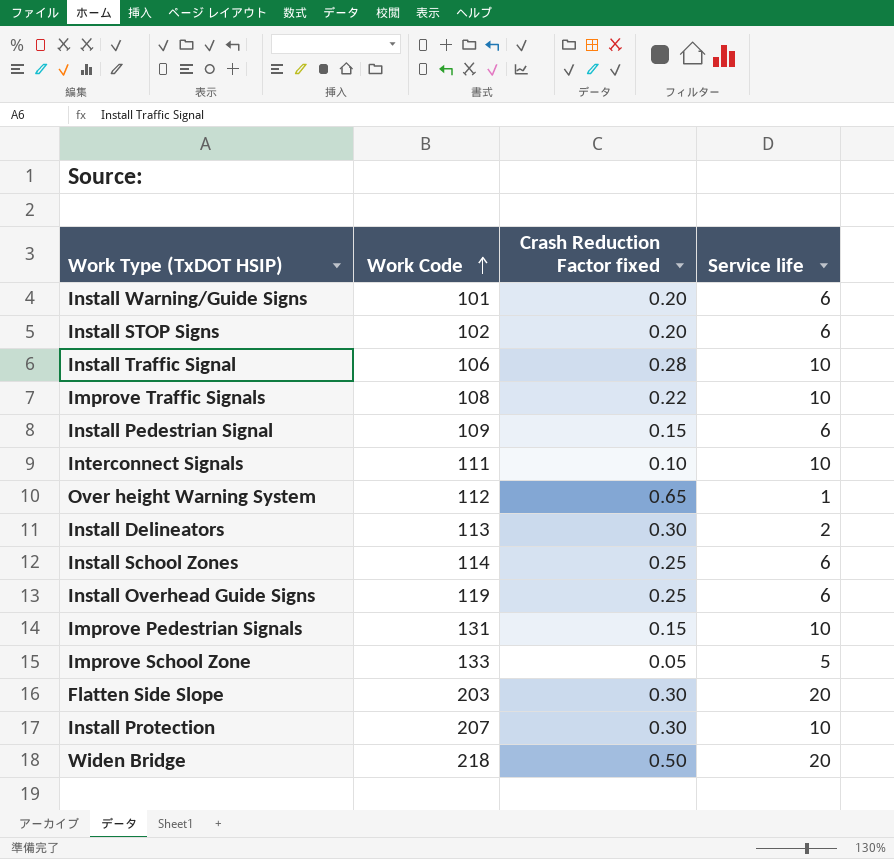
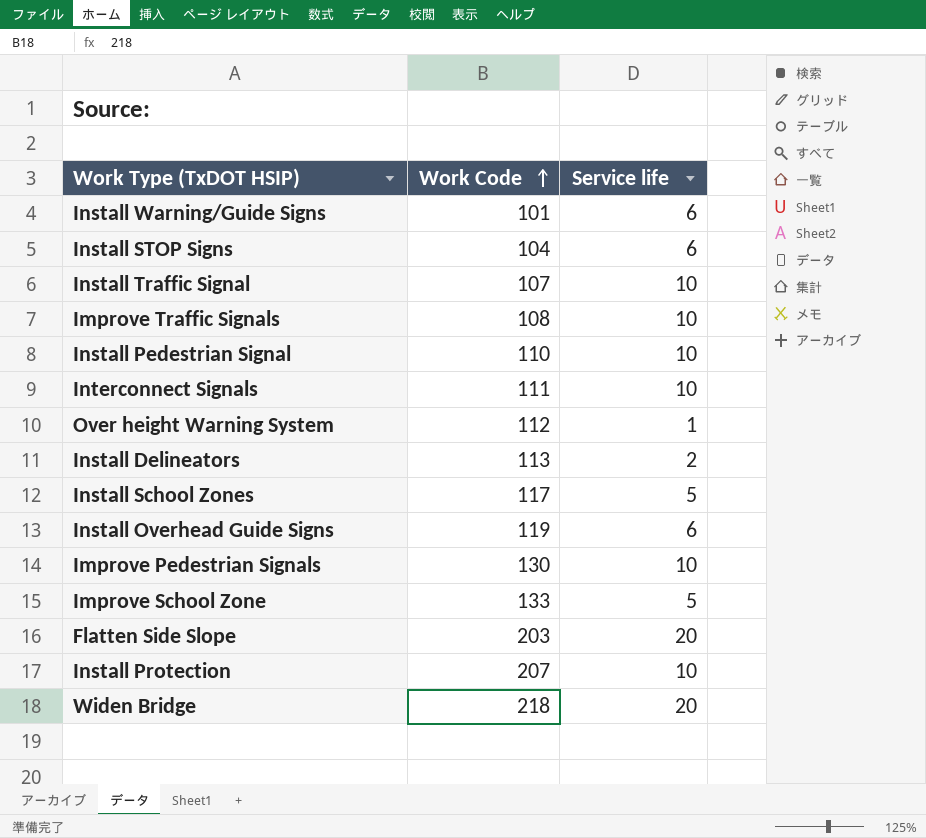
column Crash Reduction Factor fixed | position: 3 -> none
Install STOP Signs | Work Code: 102 -> 104
Install Traffic Signal | Work Code: 106 -> 107
Install Pedestrian Signal | Work Code: 109 -> 110
Install Pedestrian Signal | Service life: 6 -> 10
Install School Zones | Work Code: 114 -> 117
Install School Zones | Service life: 6 -> 5
Improve Pedestrian Signals | Work Code: 131 -> 130

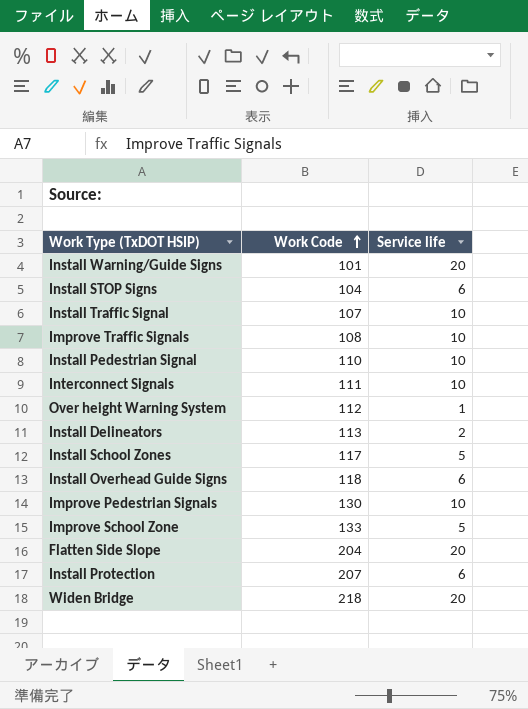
Install Warning/Guide Signs | Service life: 6 -> 20
Install Overhead Guide Signs | Work Code: 119 -> 118
Flatten Side Slope | Work Code: 203 -> 204
Install Protection | Service life: 10 -> 6

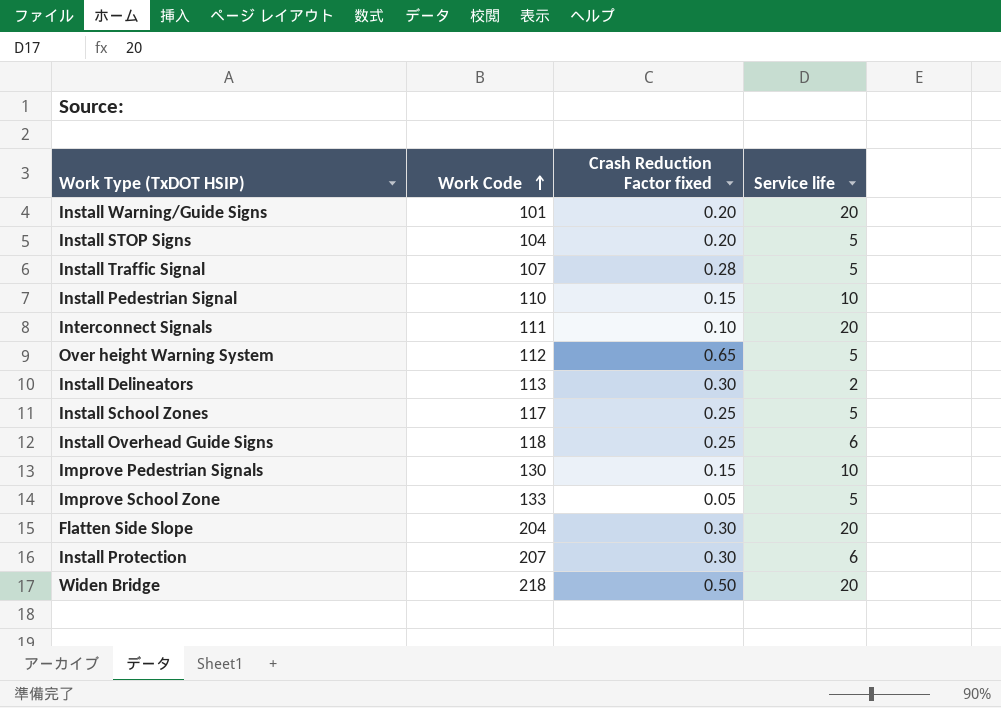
column Crash Reduction Factor fixed | position: none -> 3
row Improve Traffic Signals: 108 | 10 -> none
Install STOP Signs | Service life: 6 -> 5
Install Traffic Signal | Service life: 10 -> 5
Interconnect Signals | Service life: 10 -> 20
Over height Warning System | Service life: 1 -> 5

